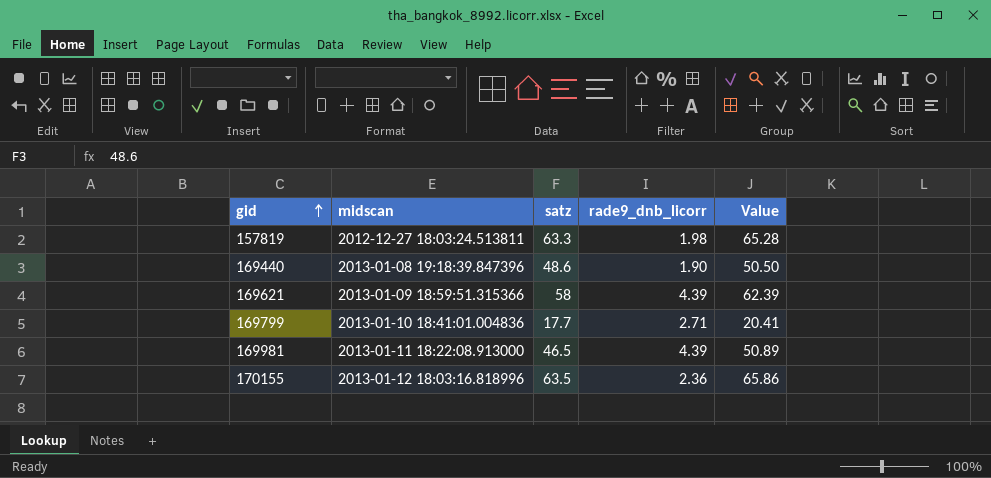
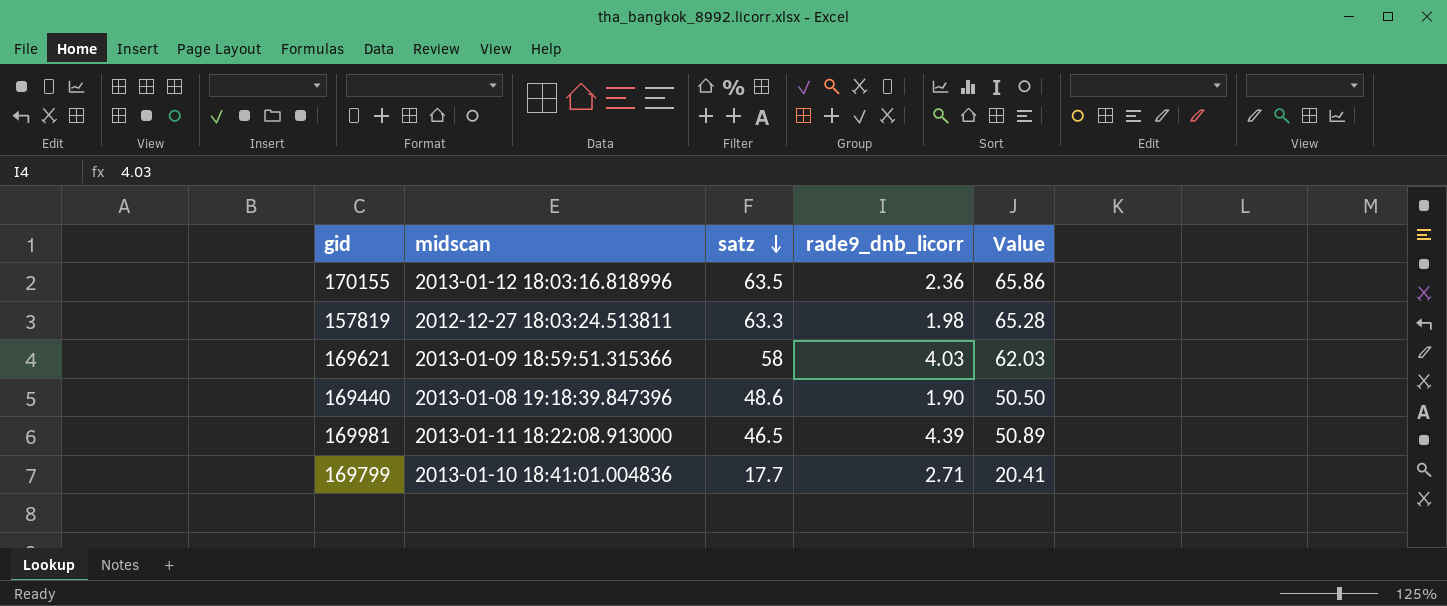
row order: gid ascending -> satz descending
169621 | rade9_dnb_licorr: 4.39 -> 4.03
169621 | Value: 62.39 -> 62.03

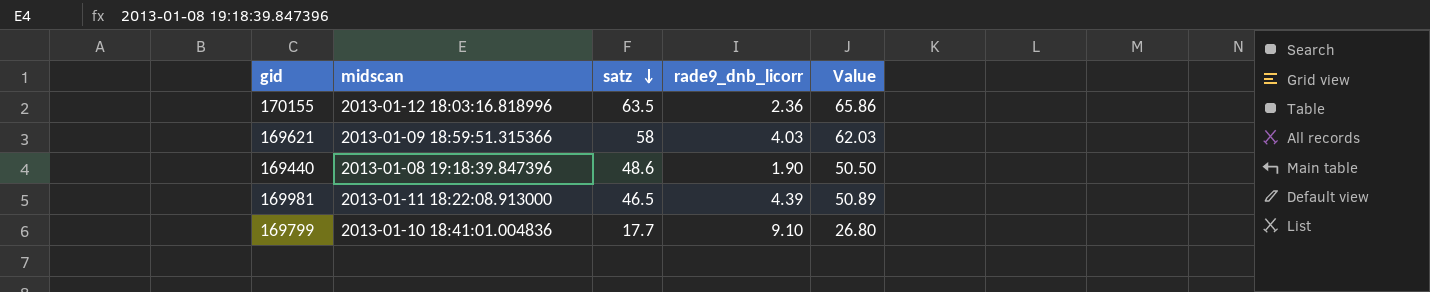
row 157819: 2012-12-27 18:03:24.513811 | 63.3 | 1.98 | 65.28 -> none
169799 | rade9_dnb_licorr: 2.71 -> 9.10
169799 | Value: 20.41 -> 26.80

